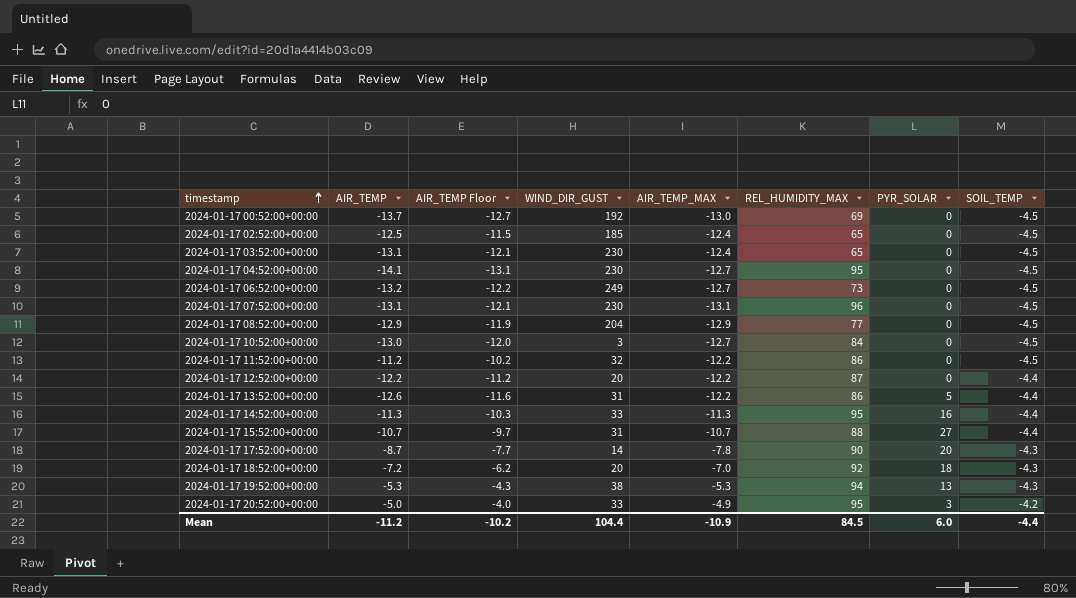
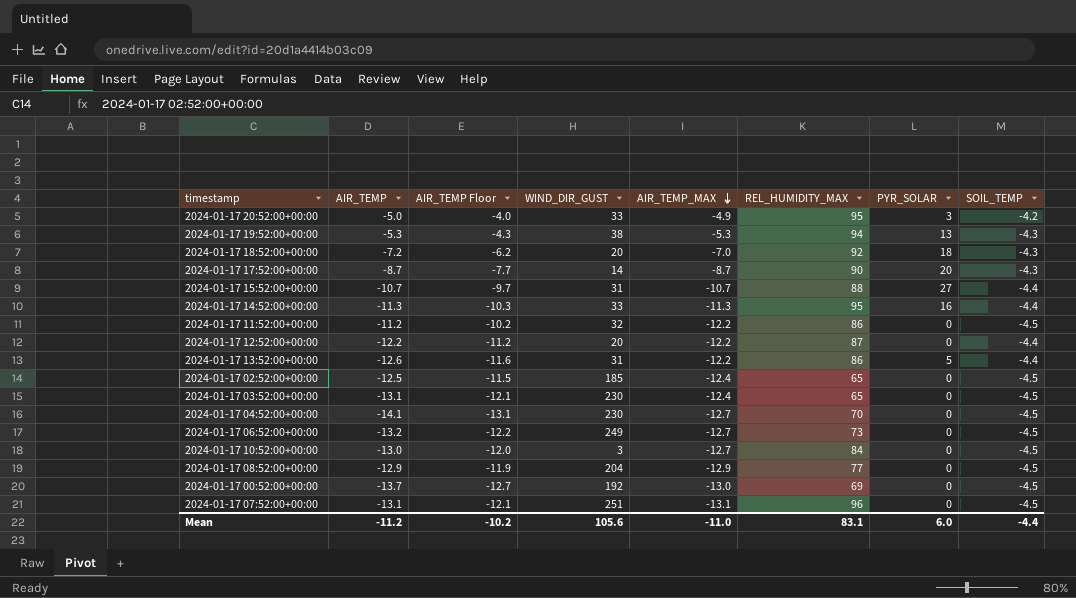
row order: timestamp ascending -> AIR_TEMP_MAX descending
2024-01-17 17:52:00+00:00 | AIR_TEMP_MAX: -7.8 -> -8.7
2024-01-17 04:52:00+00:00 | REL_HUMIDITY_MAX: 95 -> 70
2024-01-17 07:52:00+00:00 | WIND_DIR_GUST: 230 -> 251
Mean | WIND_DIR_GUST: 104.4 -> 105.6
Mean | AIR_TEMP_MAX: -10.9 -> -11.0
Mean | REL_HUMIDITY_MAX: 84.5 -> 83.1

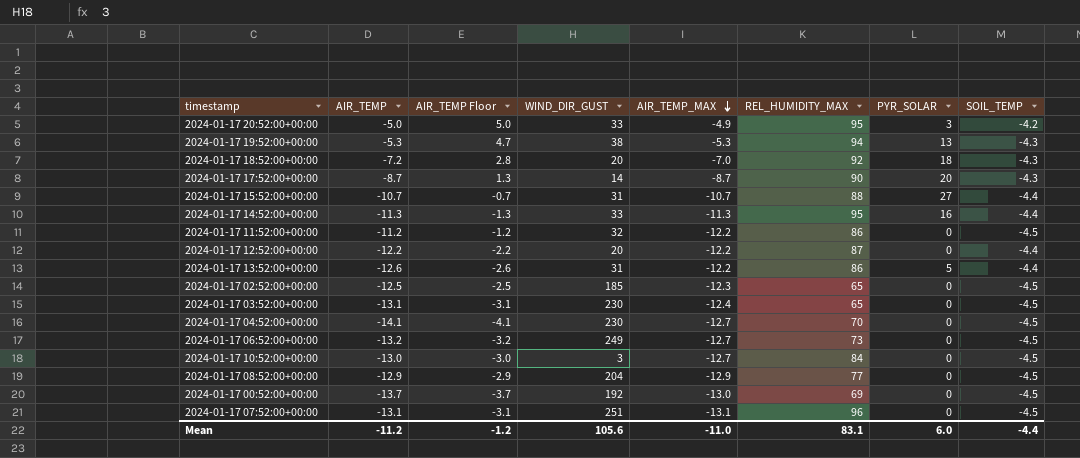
column AIR_TEMP Floor | formula: [AIR_TEMP] + 1 -> [AIR_TEMP] + 10
2024-01-17 02:52:00+00:00 | AIR_TEMP_MAX: -12.4 -> -12.3
Mean | AIR_TEMP Floor: -10.2 -> -1.2

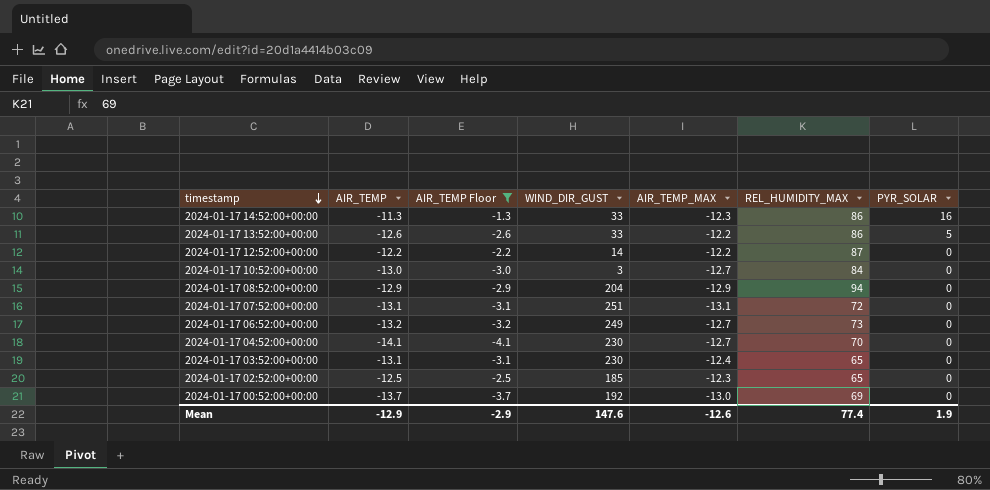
filter: none -> AIR_TEMP Floor <= -1.3
row order: AIR_TEMP_MAX descending -> timestamp descending
column SOIL_TEMP | position: 8 -> none
2024-01-17 14:52:00+00:00 | AIR_TEMP_MAX: -11.3 -> -12.3
2024-01-17 14:52:00+00:00 | REL_HUMIDITY_MAX: 95 -> 86
2024-01-17 13:52:00+00:00 | WIND_DIR_GUST: 31 -> 33
2024-01-17 12:52:00+00:00 | WIND_DIR_GUST: 20 -> 14
2024-01-17 08:52:00+00:00 | REL_HUMIDITY_MAX: 77 -> 94
2024-01-17 07:52:00+00:00 | REL_HUMIDITY_MAX: 96 -> 72
Mean | AIR_TEMP: -11.2 -> -12.9
Mean | AIR_TEMP Floor: -1.2 -> -2.9
Mean | WIND_DIR_GUST: 105.6 -> 147.6
Mean | AIR_TEMP_MAX: -11.0 -> -12.6
Mean | REL_HUMIDITY_MAX: 83.1 -> 77.4
Mean | PYR_SOLAR: 6.0 -> 1.9

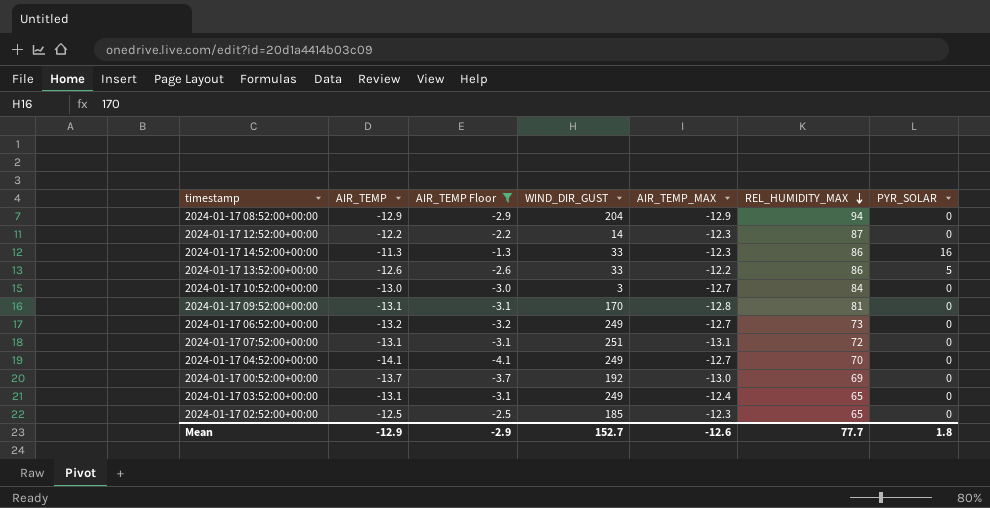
row order: timestamp descending -> REL_HUMIDITY_MAX descending
2024-01-17 12:52:00+00:00 | AIR_TEMP_MAX: -12.2 -> -12.3
row 2024-01-17 09:52:00+00:00: none -> -13.1 | -3.1 | 170 | -12.8 | 81 | 0
2024-01-17 04:52:00+00:00 | WIND_DIR_GUST: 230 -> 249
2024-01-17 03:52:00+00:00 | WIND_DIR_GUST: 230 -> 249
Mean | WIND_DIR_GUST: 147.6 -> 152.7
Mean | REL_HUMIDITY_MAX: 77.4 -> 77.7
Mean | PYR_SOLAR: 1.9 -> 1.8

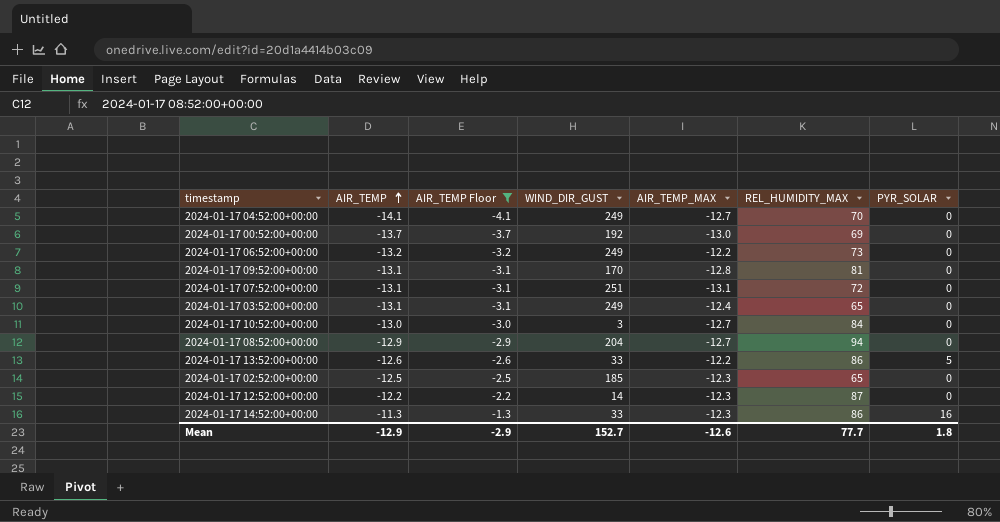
row order: REL_HUMIDITY_MAX descending -> AIR_TEMP ascending
2024-01-17 06:52:00+00:00 | AIR_TEMP_MAX: -12.7 -> -12.2
2024-01-17 08:52:00+00:00 | AIR_TEMP_MAX: -12.9 -> -12.7

